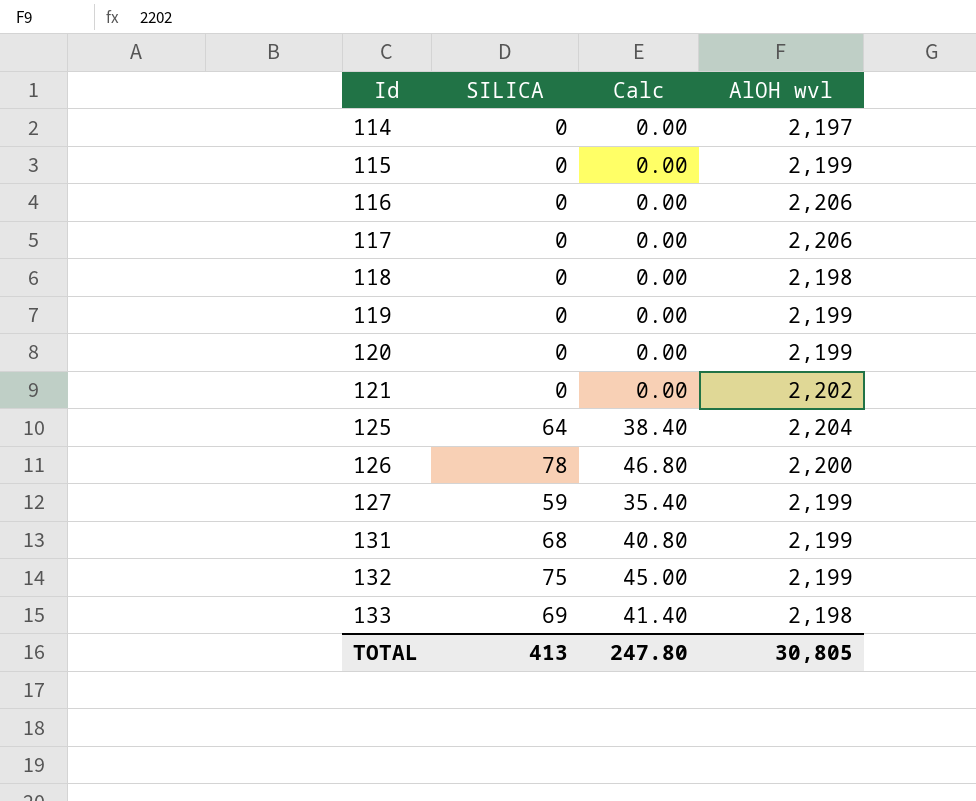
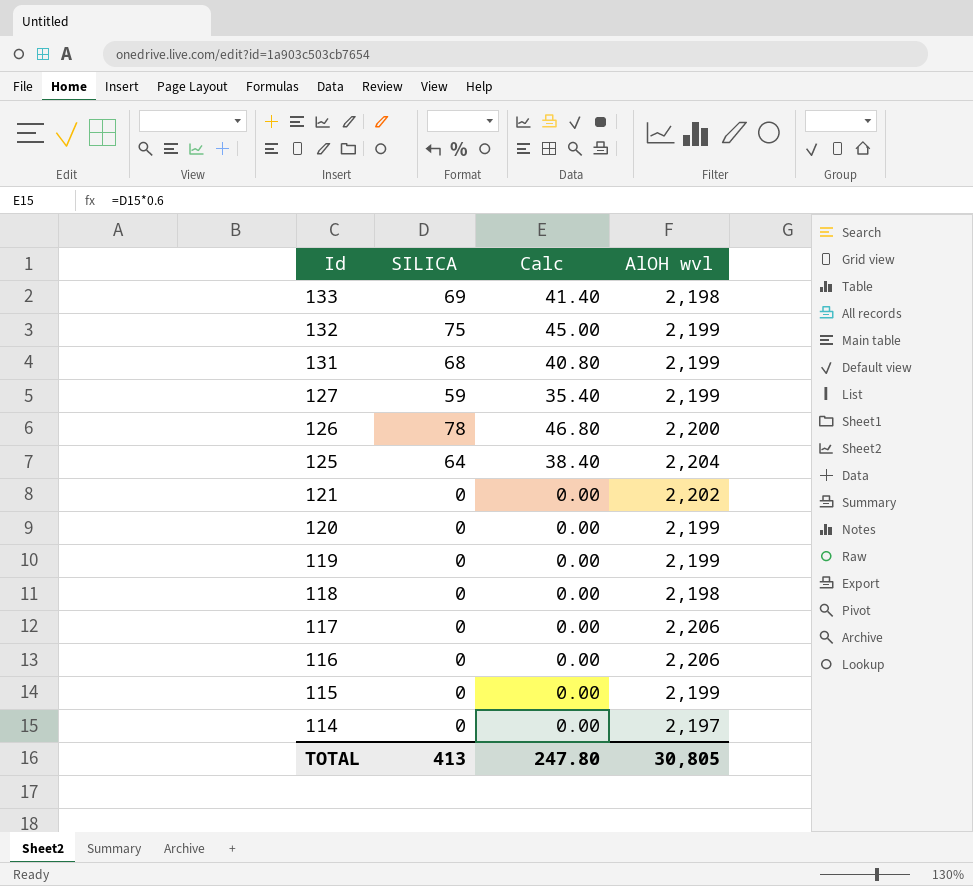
row order: Id ascending -> Id descending

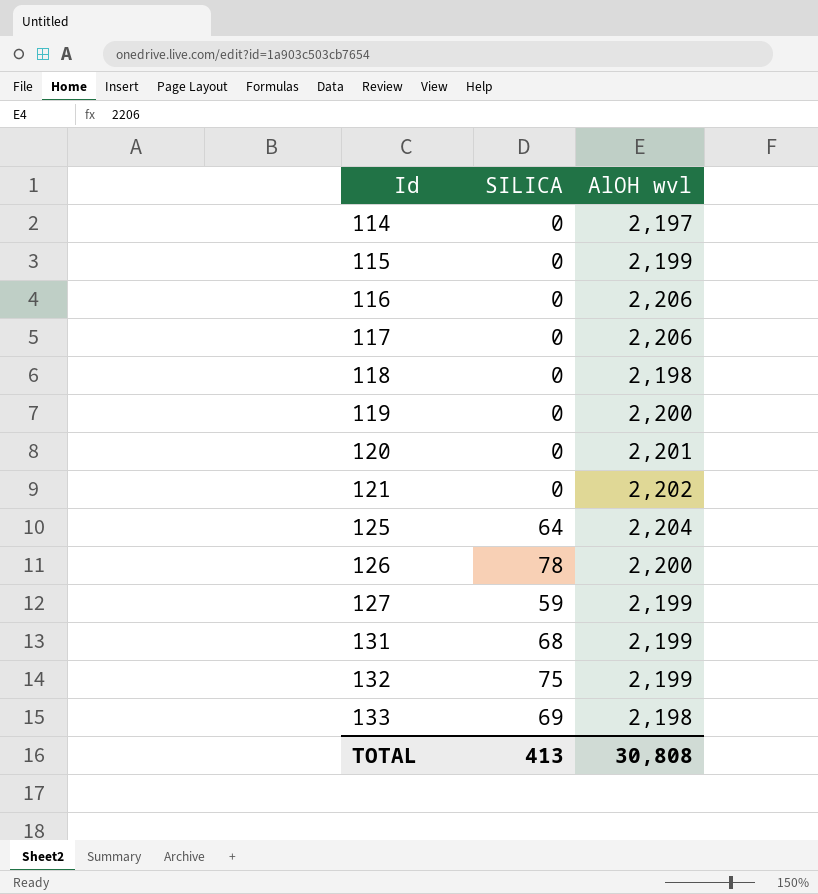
row order: Id descending -> Id ascending
column Calc | formula: [SILICA] * 0.6 -> none
119 | AlOH wvl: 2,199 -> 2,200
120 | AlOH wvl: 2,199 -> 2,201
TOTAL | AlOH wvl: 30,805 -> 30,808

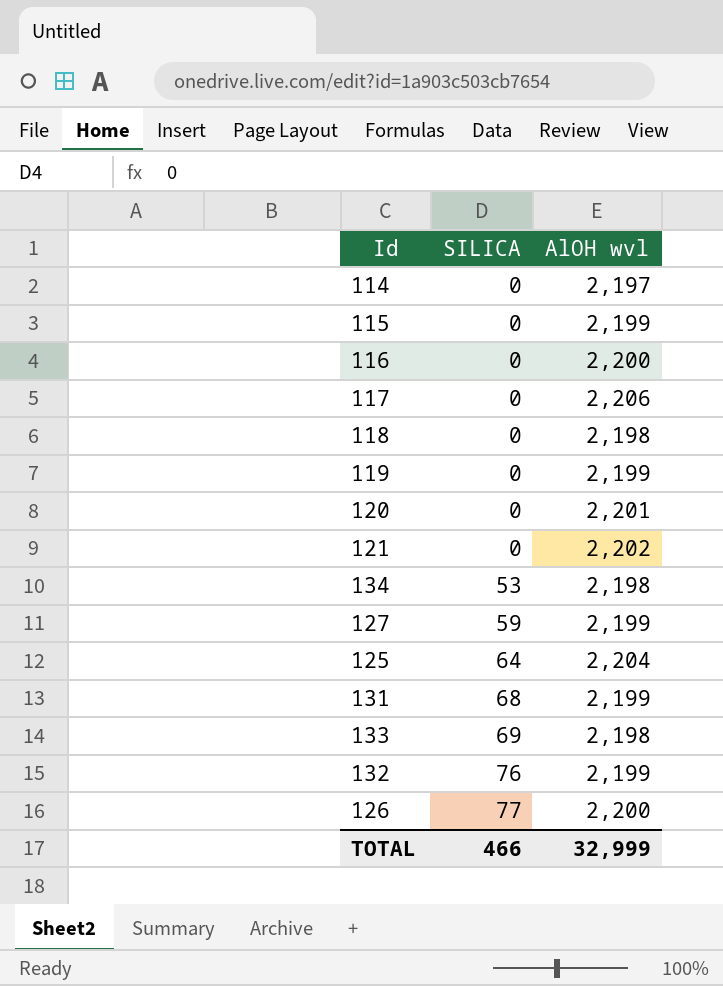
row order: Id ascending -> SILICA ascending
116 | AlOH wvl: 2,206 -> 2,200
119 | AlOH wvl: 2,200 -> 2,199
row 134: none -> 53 | 2,198
132 | SILICA: 75 -> 76
126 | SILICA: 78 -> 77
TOTAL | SILICA: 413 -> 466
TOTAL | AlOH wvl: 30,808 -> 32,999

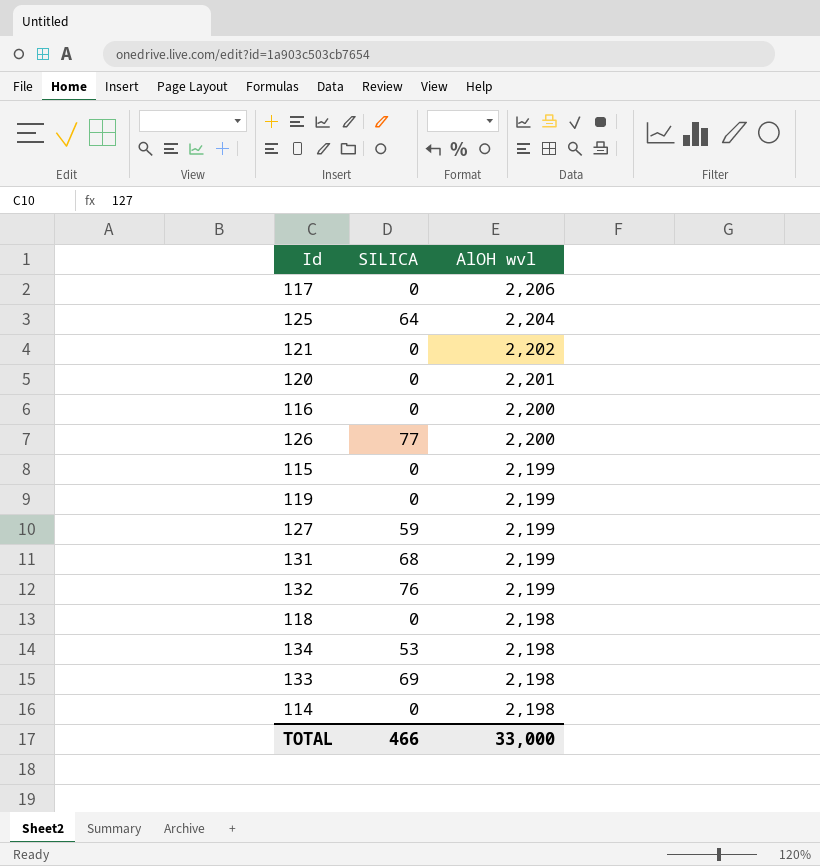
row order: SILICA ascending -> AlOH wvl descending
114 | AlOH wvl: 2,197 -> 2,198
TOTAL | AlOH wvl: 32,999 -> 33,000

